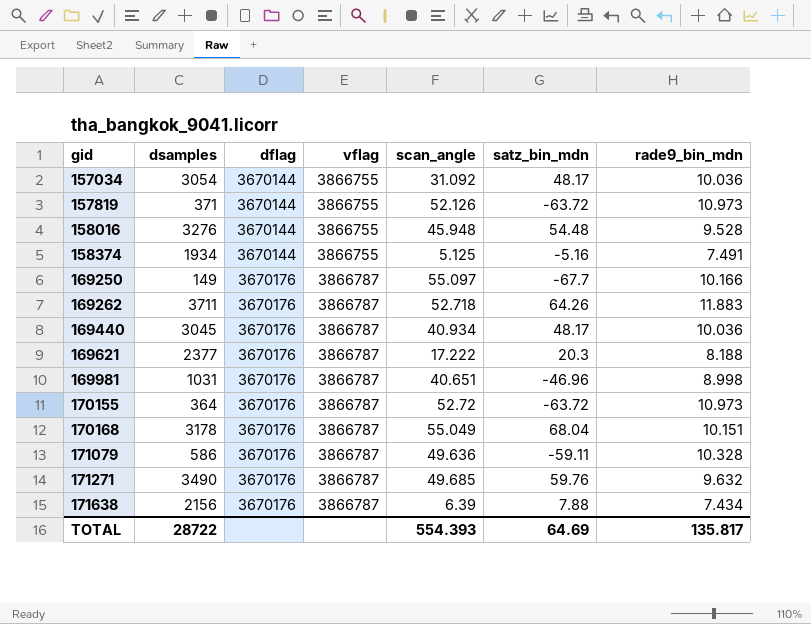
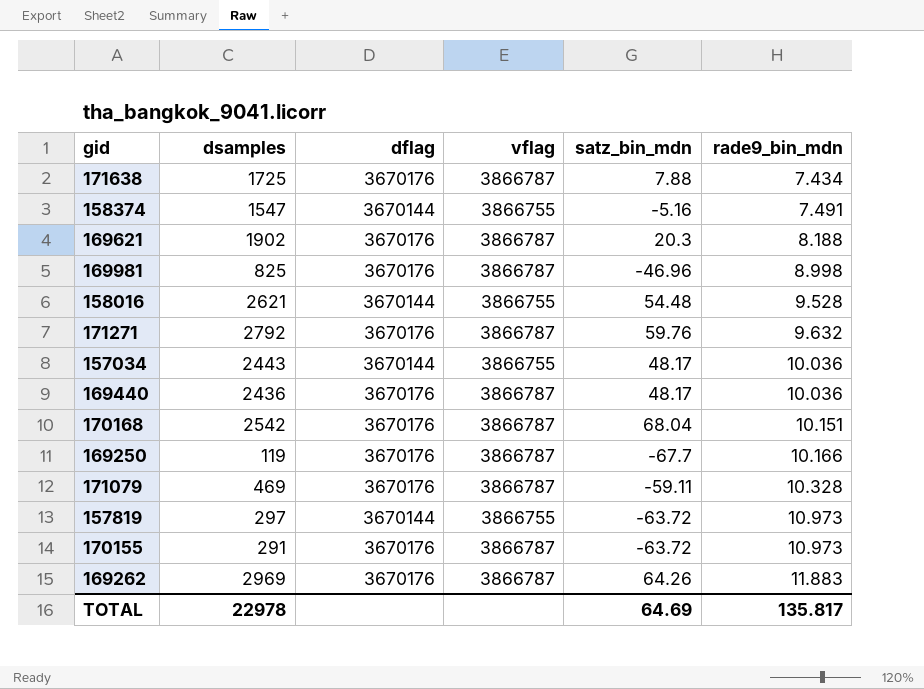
row order: gid ascending -> rade9_bin_mdn ascending
column scan_angle | position: 5 -> none
171638 | dsamples: 2156 -> 1725
158374 | dsamples: 1934 -> 1547
169621 | dsamples: 2377 -> 1902
169981 | dsamples: 1031 -> 825
158016 | dsamples: 3276 -> 2621
171271 | dsamples: 3490 -> 2792
157034 | dsamples: 3054 -> 2443
169440 | dsamples: 3045 -> 2436
170168 | dsamples: 3178 -> 2542
169250 | dsamples: 149 -> 119
171079 | dsamples: 586 -> 469
157819 | dsamples: 371 -> 297
170155 | dsamples: 364 -> 291
169262 | dsamples: 3711 -> 2969
TOTAL | dsamples: 28722 -> 22978

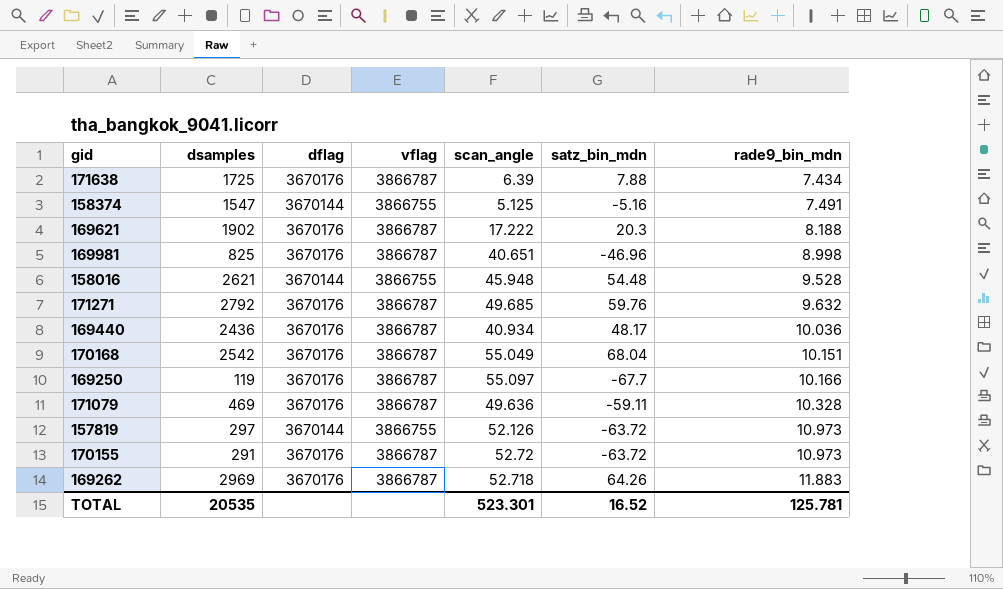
column scan_angle | position: none -> 5
row 157034: 2443 | 3670144 | 3866755 | 48.17 | 10.036 -> none
TOTAL | dsamples: 22978 -> 20535
TOTAL | satz_bin_mdn: 64.69 -> 16.52
TOTAL | rade9_bin_mdn: 135.817 -> 125.781

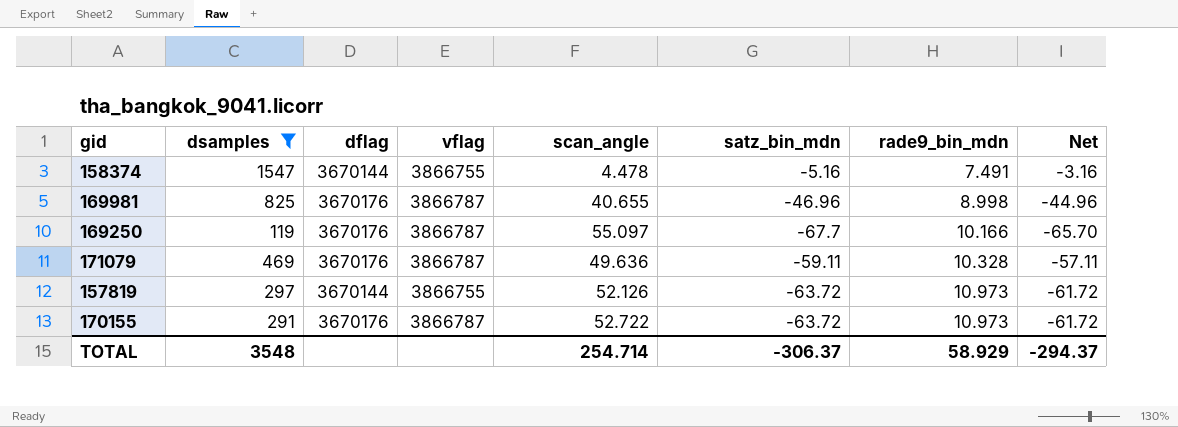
filter: none -> dsamples <= 1547
column Net | formula: none -> [satz_bin_mdn] + 2
158374 | scan_angle: 5.125 -> 4.478
169981 | scan_angle: 40.651 -> 40.655
170155 | scan_angle: 52.72 -> 52.722
TOTAL | dsamples: 20535 -> 3548
TOTAL | scan_angle: 523.301 -> 254.714
TOTAL | satz_bin_mdn: 16.52 -> -306.37
TOTAL | rade9_bin_mdn: 125.781 -> 58.929

